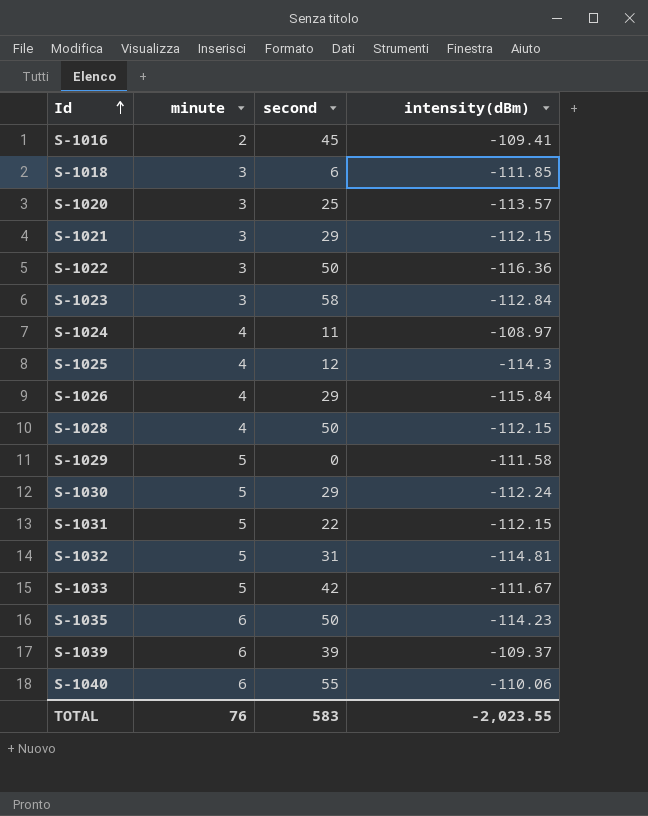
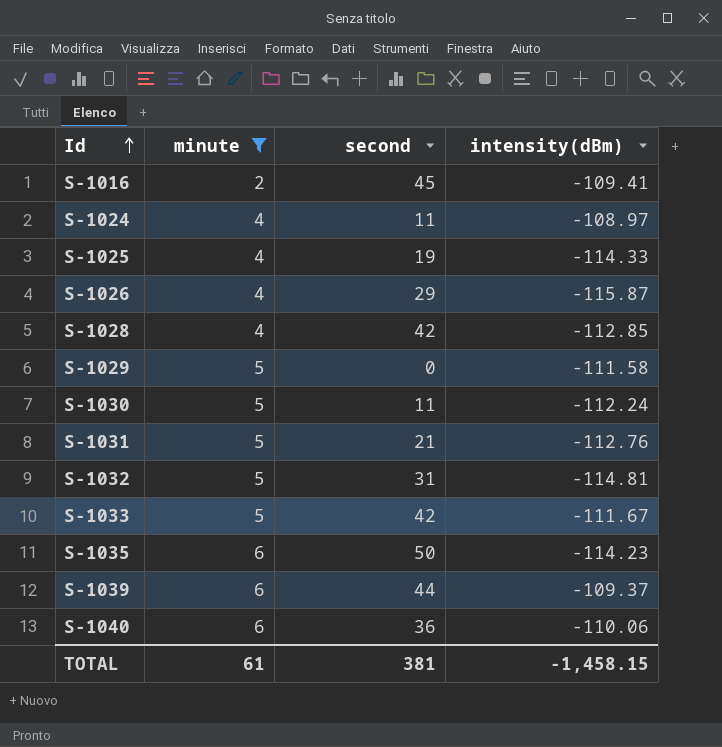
filter: none -> minute != 3
S-1025 | second: 12 -> 19
S-1025 | intensity(dBm): -114.3 -> -114.33
S-1026 | intensity(dBm): -115.84 -> -115.87
S-1028 | second: 50 -> 42
S-1028 | intensity(dBm): -112.15 -> -112.85
S-1030 | second: 29 -> 11
S-1031 | second: 22 -> 21
S-1031 | intensity(dBm): -112.15 -> -112.76
S-1039 | second: 39 -> 44
S-1040 | second: 55 -> 36
TOTAL | minute: 76 -> 61
TOTAL | second: 583 -> 381
TOTAL | intensity(dBm): -2,023.55 -> -1,458.15

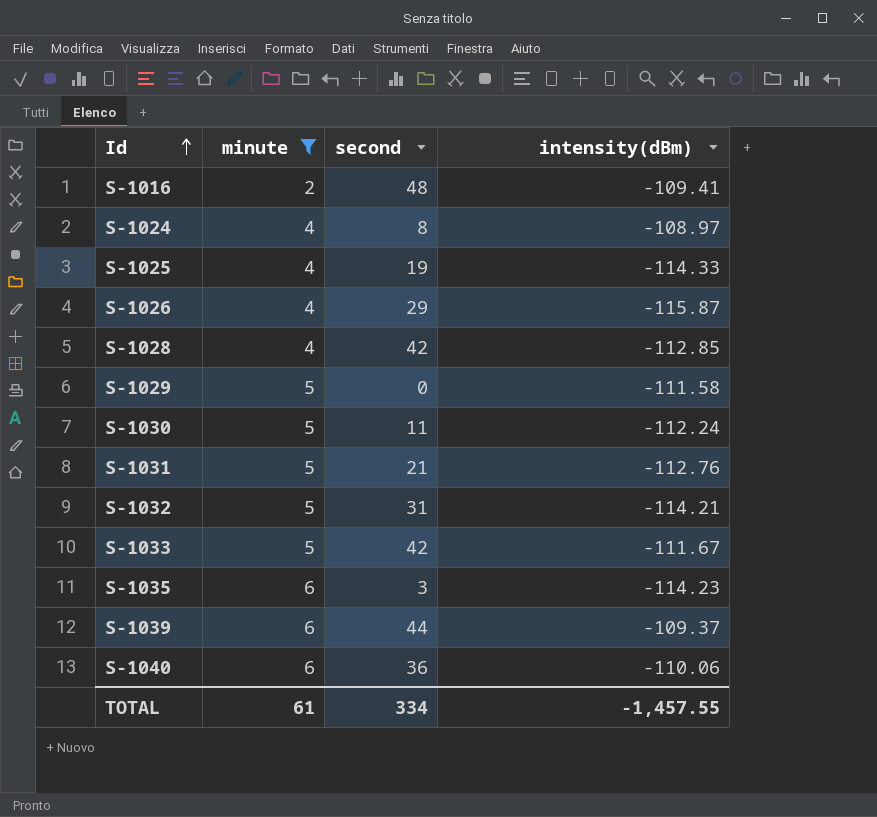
S-1016 | second: 45 -> 48
S-1024 | second: 11 -> 8
S-1032 | intensity(dBm): -114.81 -> -114.21
S-1035 | second: 50 -> 3
TOTAL | second: 381 -> 334
TOTAL | intensity(dBm): -1,458.15 -> -1,457.55

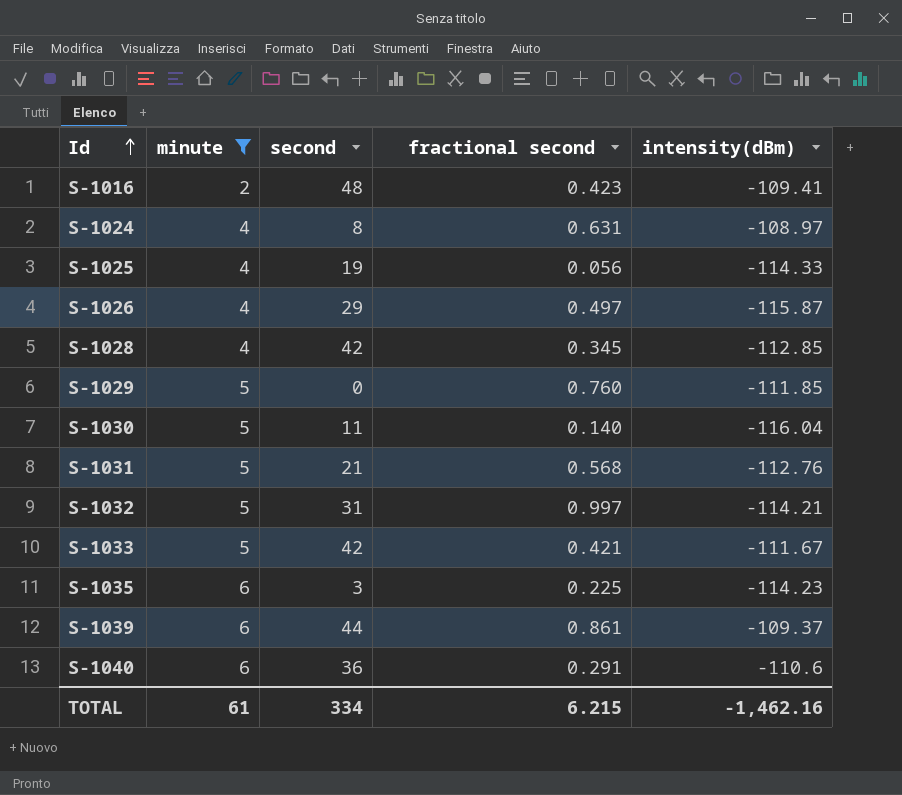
column fractional second | position: none -> 4
S-1029 | intensity(dBm): -111.58 -> -111.85
S-1030 | intensity(dBm): -112.24 -> -116.04
S-1040 | intensity(dBm): -110.06 -> -110.6
TOTAL | intensity(dBm): -1,457.55 -> -1,462.16

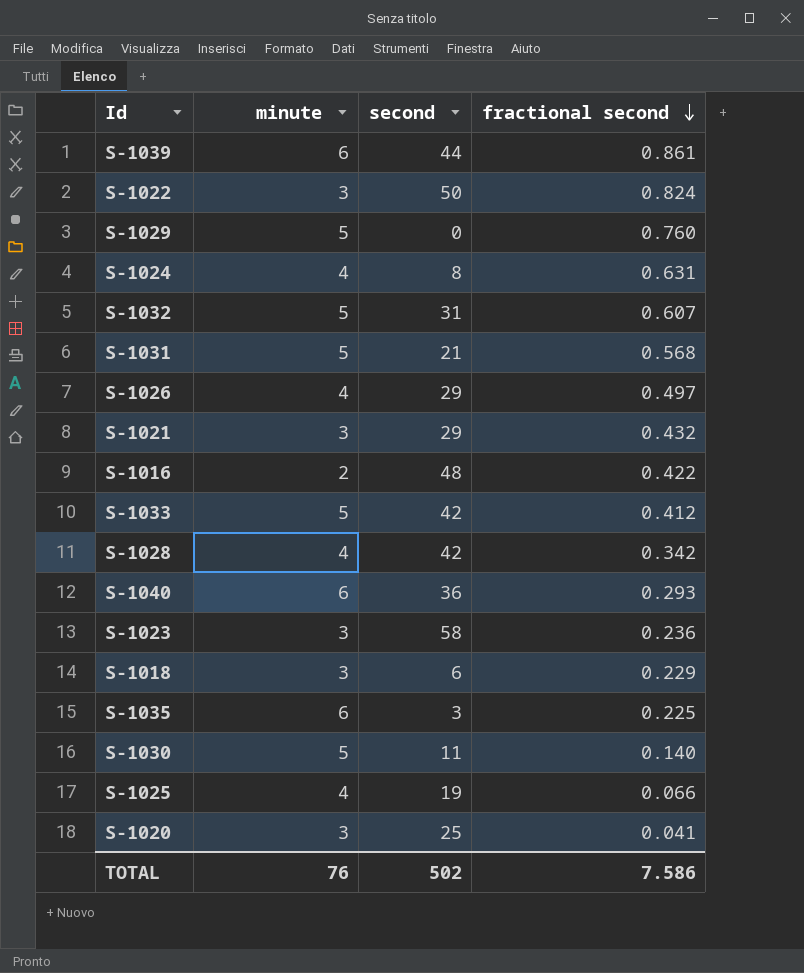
filter: minute != 3 -> none
row order: Id ascending -> fractional second descending
column intensity(dBm) | position: 5 -> none
S-1032 | fractional second: 0.997 -> 0.607
S-1016 | fractional second: 0.423 -> 0.422
S-1033 | fractional second: 0.421 -> 0.412
S-1028 | fractional second: 0.345 -> 0.342
S-1040 | fractional second: 0.291 -> 0.293
S-1025 | fractional second: 0.056 -> 0.066
TOTAL | minute: 61 -> 76
TOTAL | second: 334 -> 502
TOTAL | fractional second: 6.215 -> 7.586

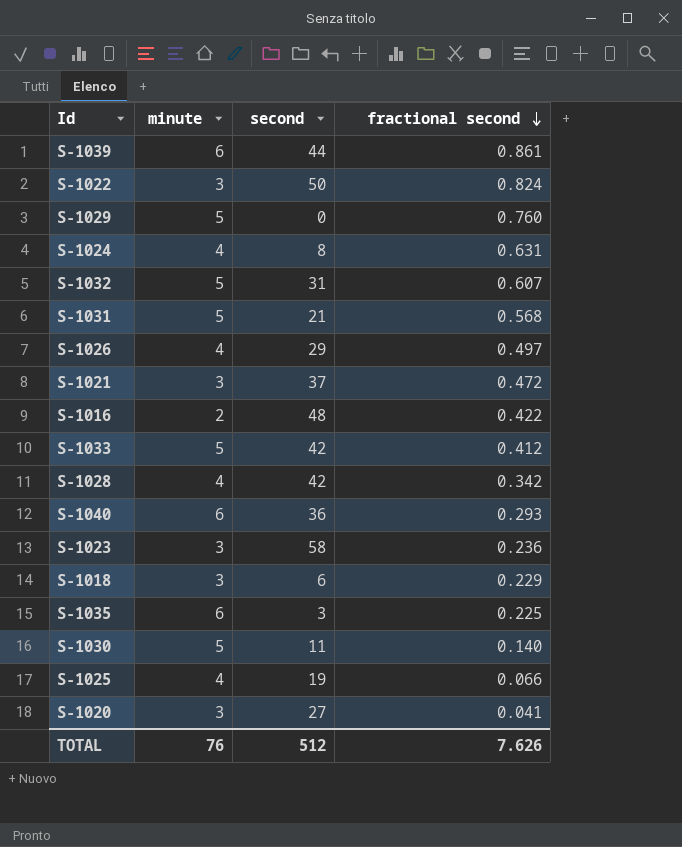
S-1021 | second: 29 -> 37
S-1021 | fractional second: 0.432 -> 0.472
S-1020 | second: 25 -> 27
TOTAL | second: 502 -> 512
TOTAL | fractional second: 7.586 -> 7.626

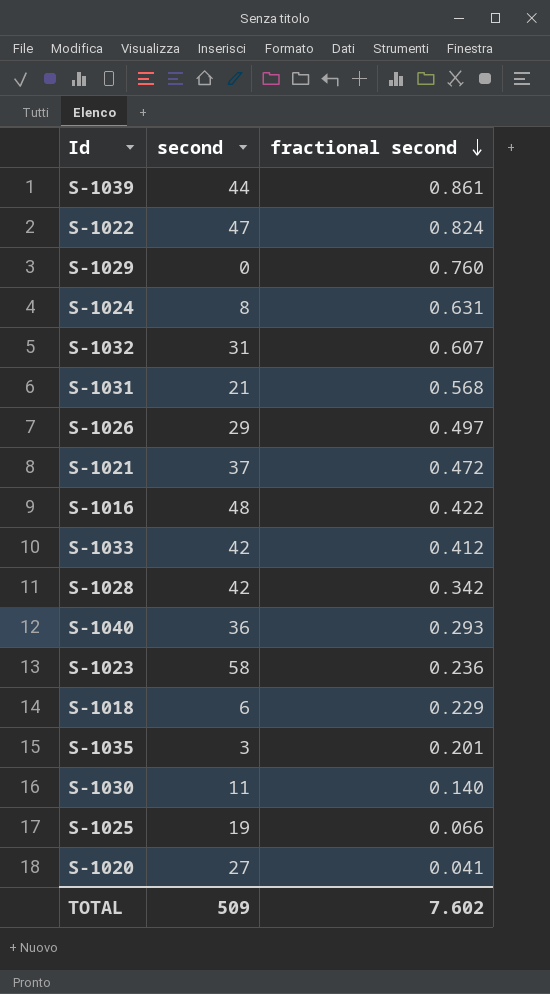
column minute | position: 2 -> none
S-1022 | second: 50 -> 47
S-1035 | fractional second: 0.225 -> 0.201
TOTAL | second: 512 -> 509
TOTAL | fractional second: 7.626 -> 7.602

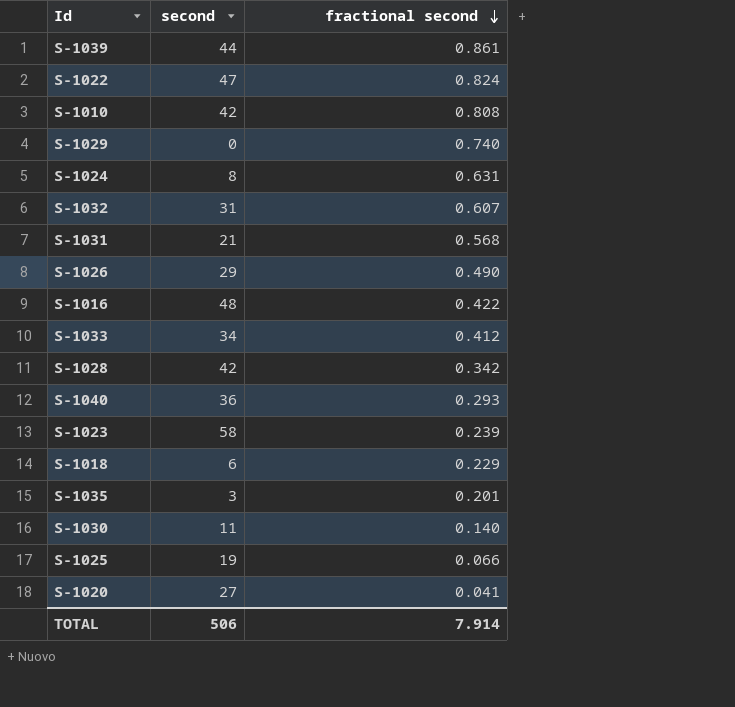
row S-1021: 37 | 0.472 -> none
row S-1010: none -> 42 | 0.808
S-1029 | fractional second: 0.760 -> 0.740
S-1026 | fractional second: 0.497 -> 0.490
S-1033 | second: 42 -> 34
S-1023 | fractional second: 0.236 -> 0.239
TOTAL | second: 509 -> 506
TOTAL | fractional second: 7.602 -> 7.914

